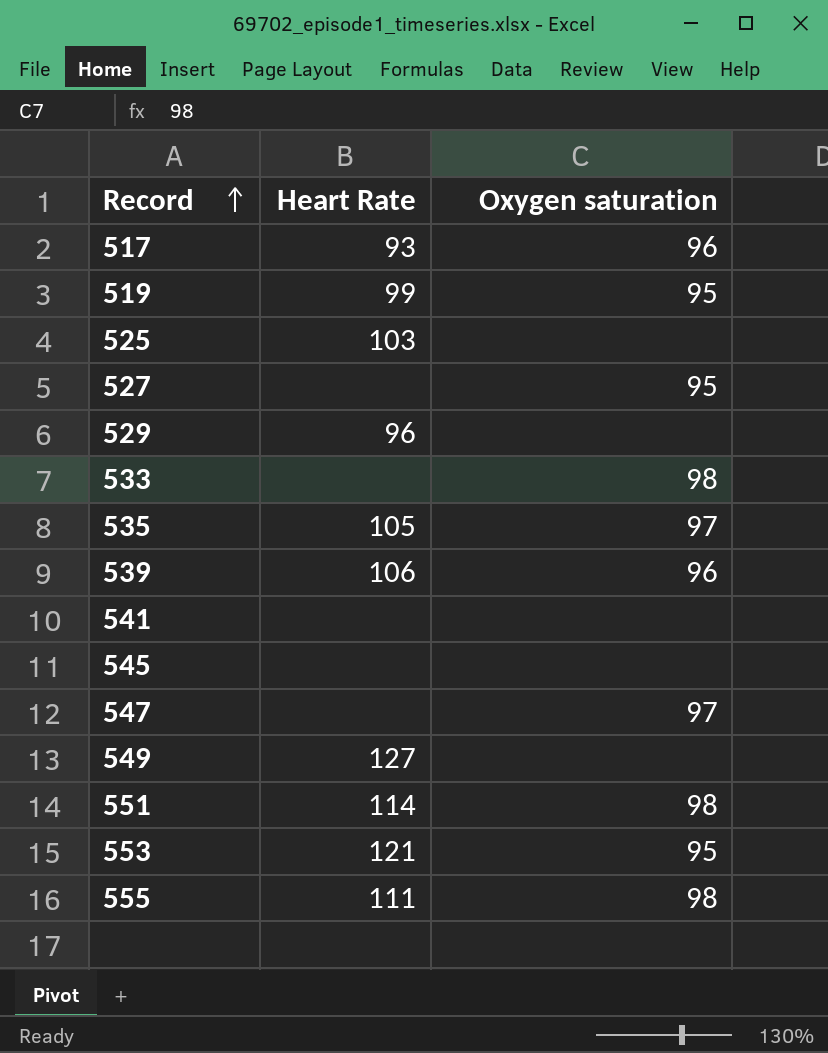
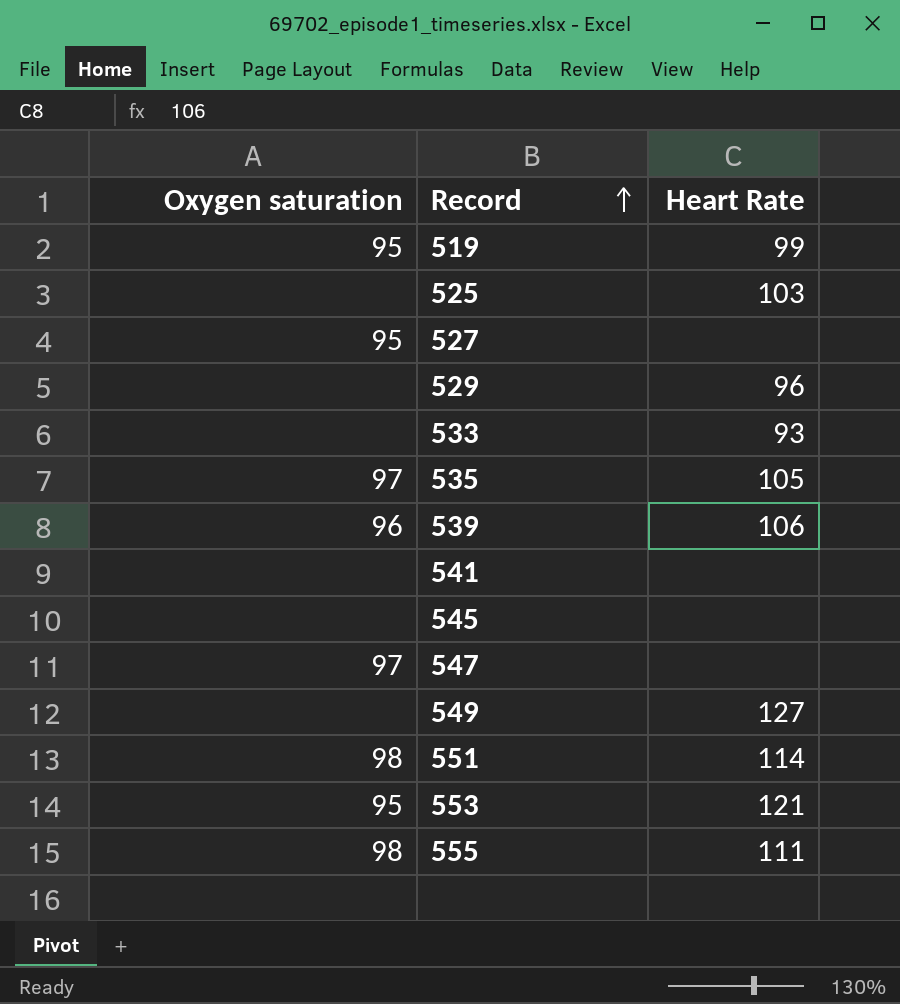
column Oxygen saturation | position: 3 -> 1
row 517: 93 | 96 -> none
533 | Oxygen saturation: 98 -> none
533 | Heart Rate: none -> 93

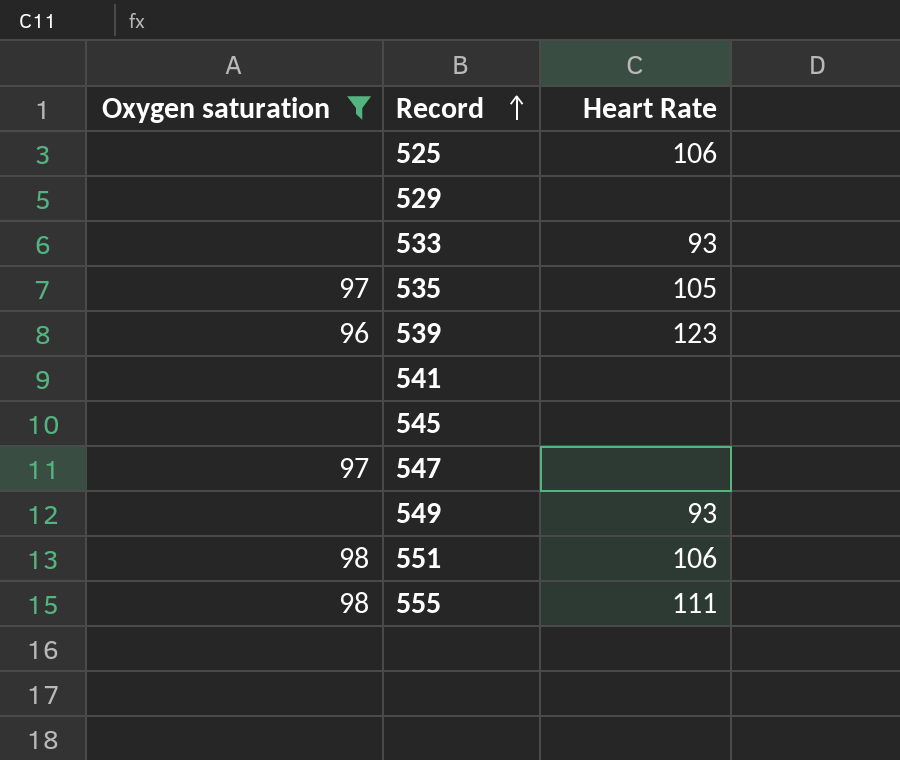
filter: none -> Oxygen saturation != 95
525 | Heart Rate: 103 -> 106
529 | Heart Rate: 96 -> none
539 | Heart Rate: 106 -> 123
549 | Heart Rate: 127 -> 93
551 | Heart Rate: 114 -> 106

